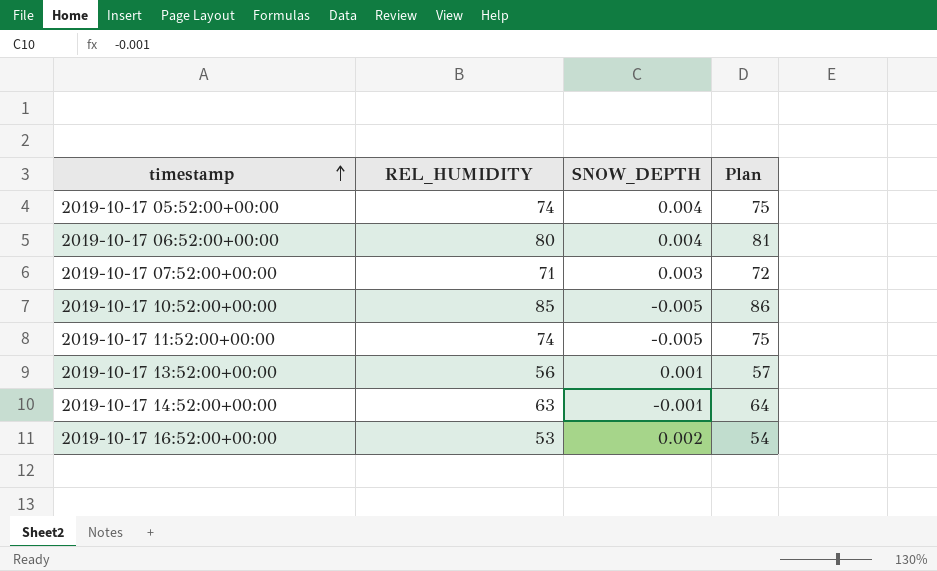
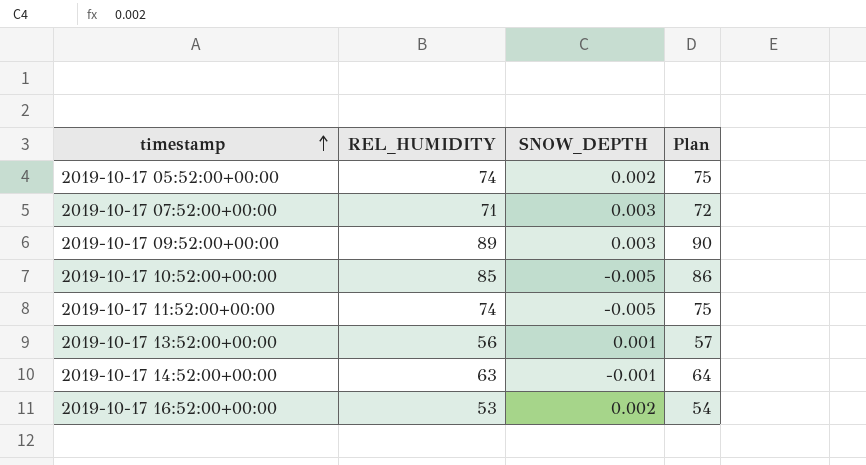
row 2019-10-17 06:52:00+00:00: 80 | 0.004 | 81 -> none
2019-10-17 05:52:00+00:00 | SNOW_DEPTH: 0.004 -> 0.002
row 2019-10-17 09:52:00+00:00: none -> 89 | 0.003 | 90

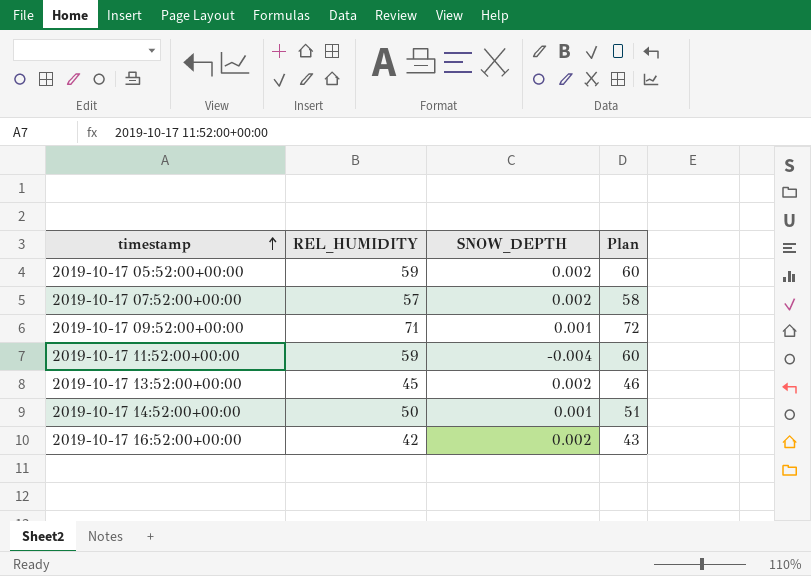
row 2019-10-17 10:52:00+00:00: 85 | -0.005 | 86 -> none
2019-10-17 05:52:00+00:00 | REL_HUMIDITY: 74 -> 59
2019-10-17 05:52:00+00:00 | Plan: 75 -> 60
2019-10-17 07:52:00+00:00 | REL_HUMIDITY: 71 -> 57
2019-10-17 07:52:00+00:00 | SNOW_DEPTH: 0.003 -> 0.002
2019-10-17 07:52:00+00:00 | Plan: 72 -> 58
2019-10-17 09:52:00+00:00 | REL_HUMIDITY: 89 -> 71
2019-10-17 09:52:00+00:00 | SNOW_DEPTH: 0.003 -> 0.001
2019-10-17 09:52:00+00:00 | Plan: 90 -> 72
2019-10-17 11:52:00+00:00 | REL_HUMIDITY: 74 -> 59
2019-10-17 11:52:00+00:00 | SNOW_DEPTH: -0.005 -> -0.004
2019-10-17 11:52:00+00:00 | Plan: 75 -> 60
2019-10-17 13:52:00+00:00 | REL_HUMIDITY: 56 -> 45
2019-10-17 13:52:00+00:00 | SNOW_DEPTH: 0.001 -> 0.002
2019-10-17 13:52:00+00:00 | Plan: 57 -> 46
2019-10-17 14:52:00+00:00 | REL_HUMIDITY: 63 -> 50
2019-10-17 14:52:00+00:00 | SNOW_DEPTH: -0.001 -> 0.001
2019-10-17 14:52:00+00:00 | Plan: 64 -> 51
2019-10-17 16:52:00+00:00 | REL_HUMIDITY: 53 -> 42
2019-10-17 16:52:00+00:00 | Plan: 54 -> 43

